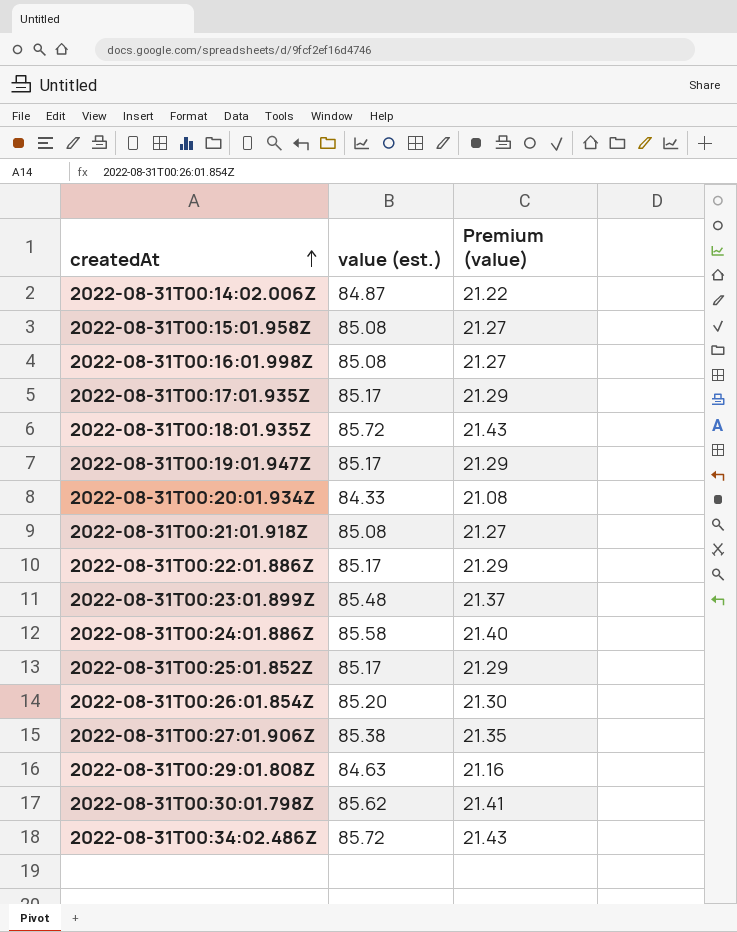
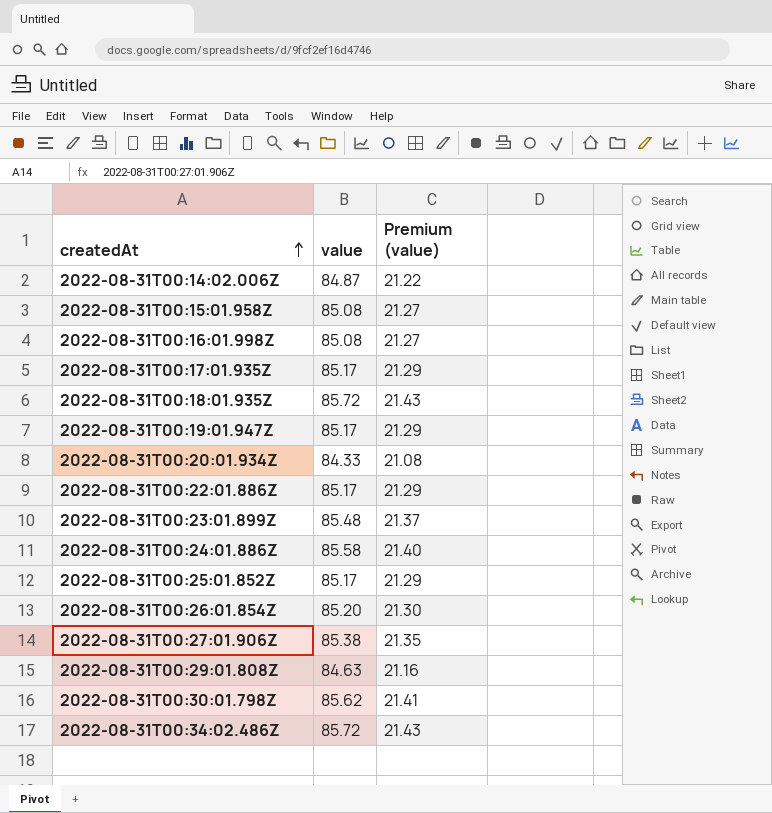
column name: value (est.) -> value
row 2022-08-31T00:21:01.918Z: 85.08 | 21.27 -> none

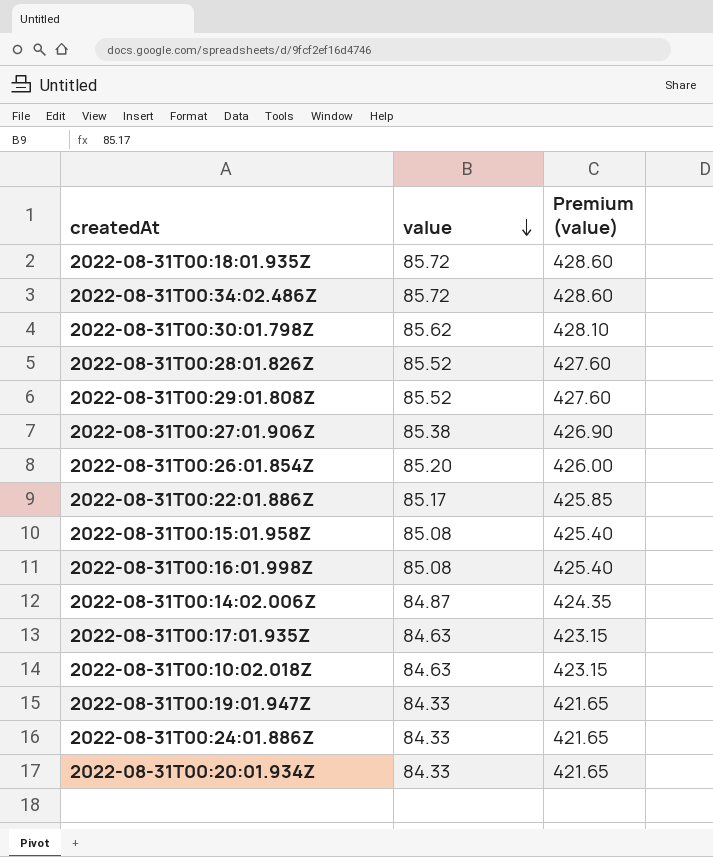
row order: createdAt ascending -> value descending
column Premium (value) | formula: [value] * 0.25 -> [value] * 5
row 2022-08-31T00:23:01.899Z: 85.48 | 21.37 -> none
row 2022-08-31T00:25:01.852Z: 85.17 | 21.29 -> none
row 2022-08-31T00:28:01.826Z: none -> 85.52 | 427.60
2022-08-31T00:29:01.808Z | value: 84.63 -> 85.52
2022-08-31T00:17:01.935Z | value: 85.17 -> 84.63
row 2022-08-31T00:10:02.018Z: none -> 84.63 | 423.15
2022-08-31T00:19:01.947Z | value: 85.17 -> 84.33
2022-08-31T00:24:01.886Z | value: 85.58 -> 84.33

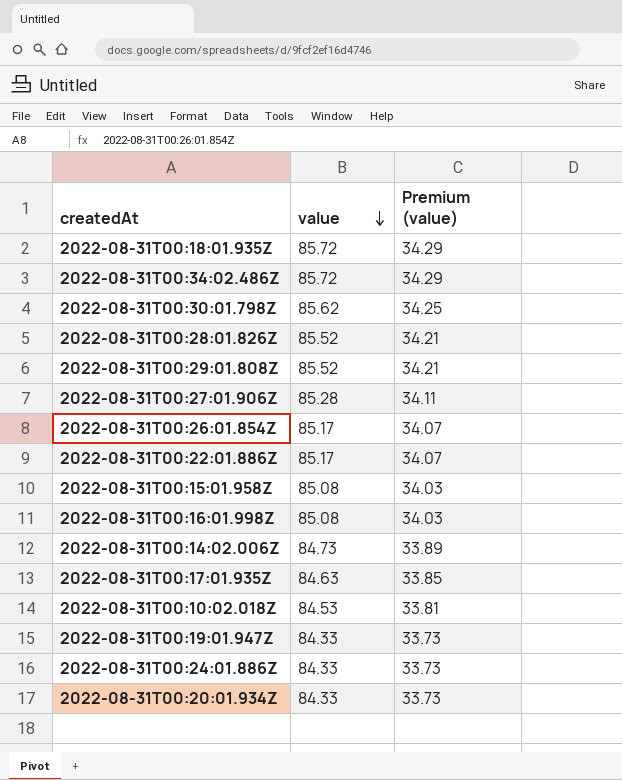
column Premium (value) | formula: [value] * 5 -> [value] * 0.4
2022-08-31T00:27:01.906Z | value: 85.38 -> 85.28
2022-08-31T00:26:01.854Z | value: 85.20 -> 85.17
2022-08-31T00:14:02.006Z | value: 84.87 -> 84.73
2022-08-31T00:10:02.018Z | value: 84.63 -> 84.53

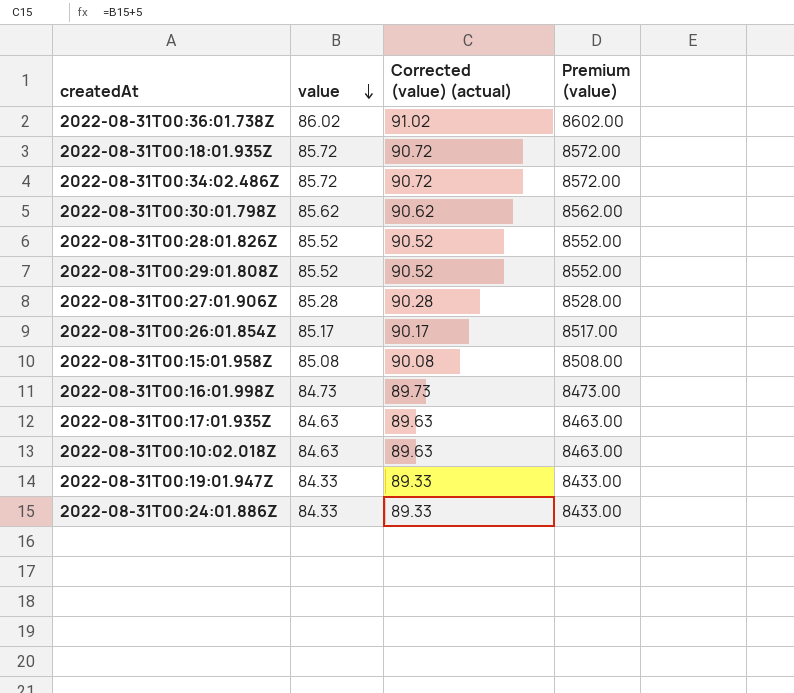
column Corrected (value) (actual) | formula: none -> [value] + 5
column Premium (value) | formula: [value] * 0.4 -> [value] * 100
row 2022-08-31T00:22:01.886Z: 85.17 | 34.07 -> none
row 2022-08-31T00:14:02.006Z: 84.73 | 33.89 -> none
row 2022-08-31T00:20:01.934Z: 84.33 | 33.73 -> none
row 2022-08-31T00:36:01.738Z: none -> 86.02 | 91.02 | 8602.00
2022-08-31T00:16:01.998Z | value: 85.08 -> 84.73
2022-08-31T00:10:02.018Z | value: 84.53 -> 84.63

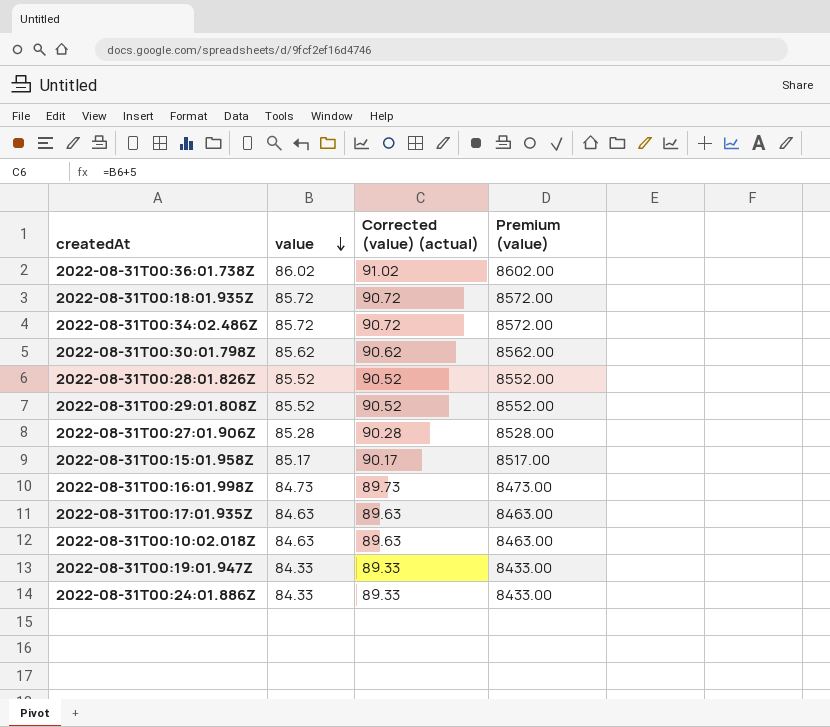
row 2022-08-31T00:26:01.854Z: 85.17 | 90.17 | 8517.00 -> none
2022-08-31T00:15:01.958Z | value: 85.08 -> 85.17
2022-08-31T00:15:01.958Z | Corrected (value) (actual): 90.08 -> 90.17
2022-08-31T00:15:01.958Z | Premium (value): 8508.00 -> 8517.00

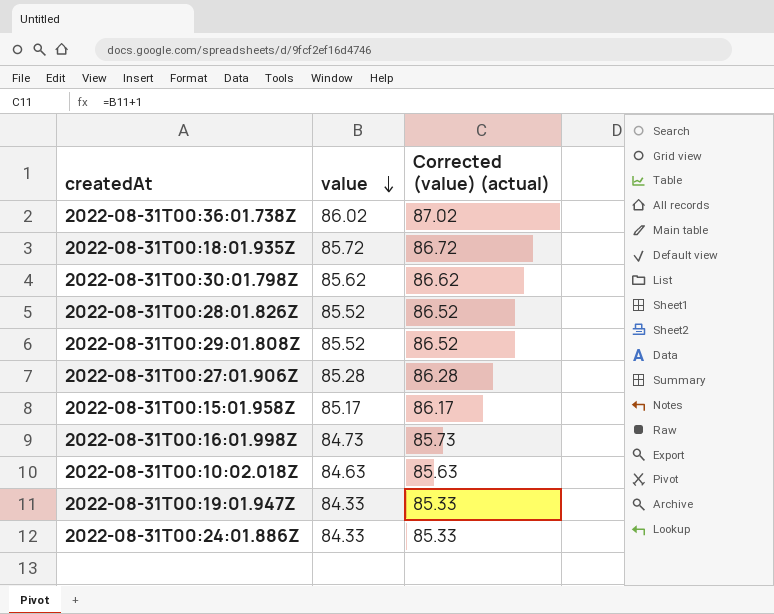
column Premium (value) | formula: [value] * 100 -> none
column Corrected (value) (actual) | formula: [value] + 5 -> [value] + 1
row 2022-08-31T00:34:02.486Z: 85.72 | 90.72 | 8572.00 -> none
row 2022-08-31T00:17:01.935Z: 84.63 | 89.63 | 8463.00 -> none

